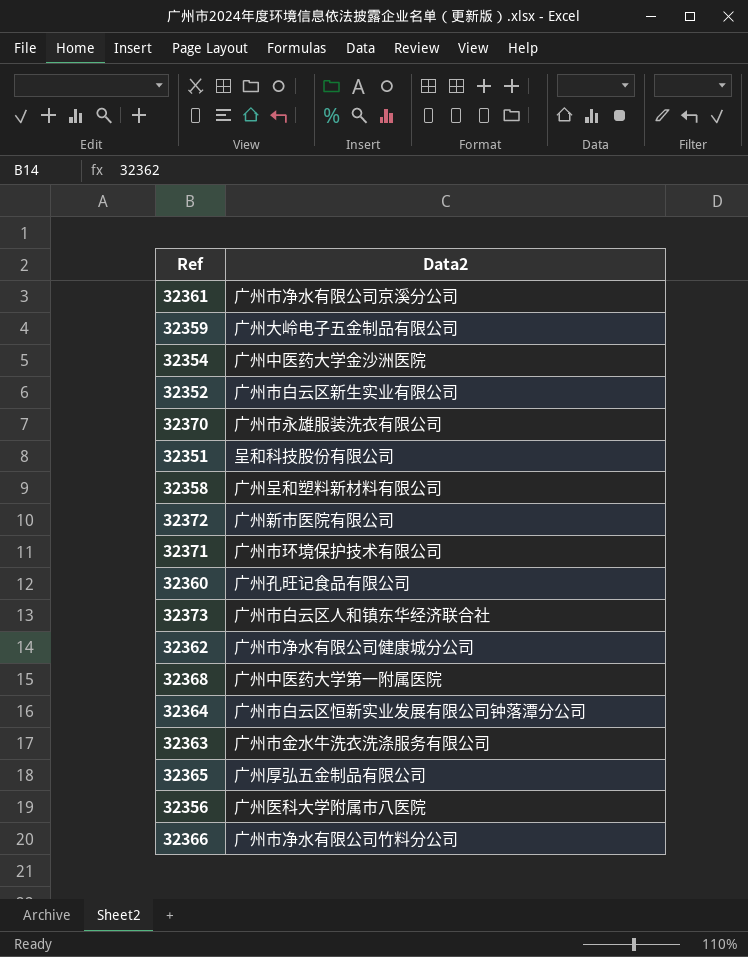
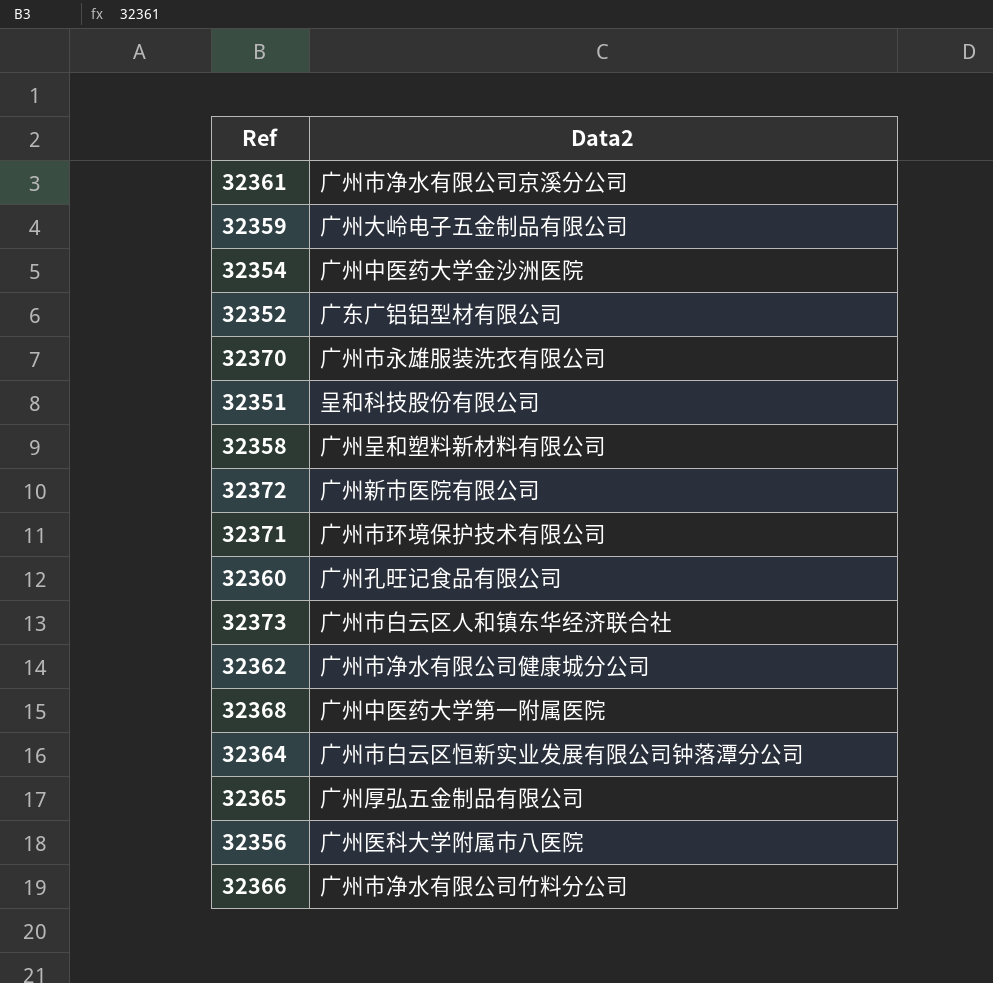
row 32363: 广州市金水牛洗衣洗涤服务有限公司 -> none
32352 | Data2: 广州市白云区新生实业有限公司 -> 广东广铝铝型材有限公司

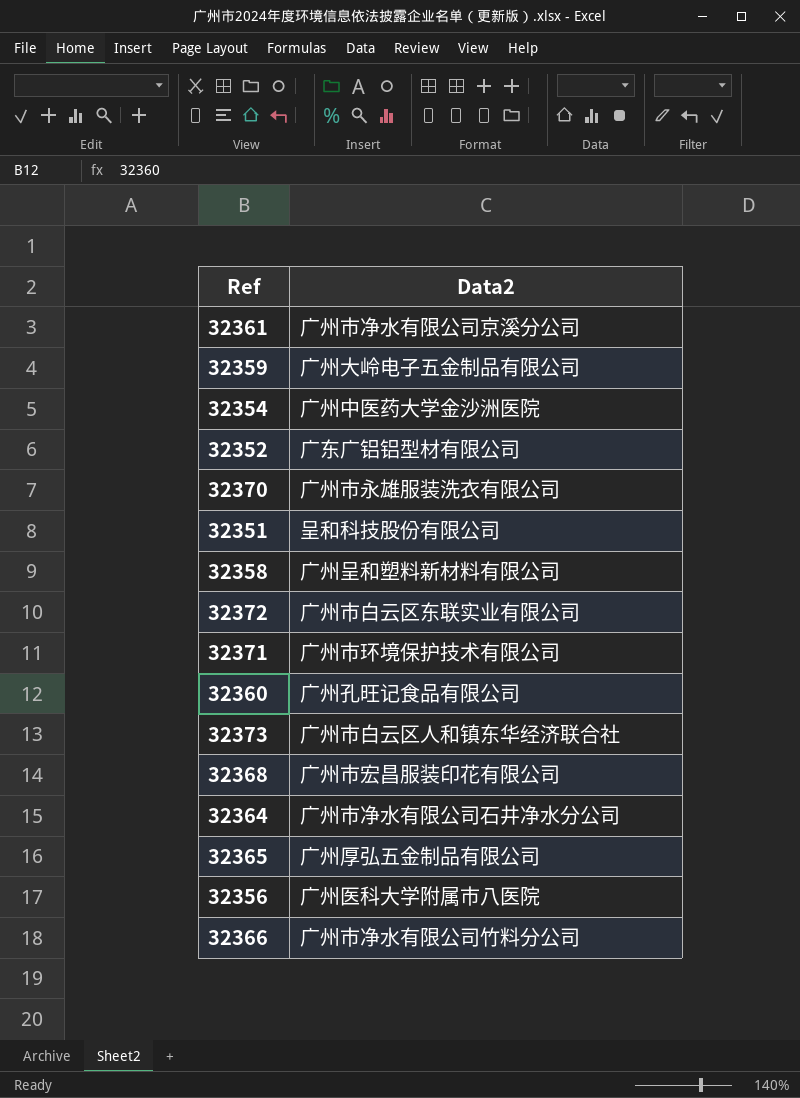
row 32362: 广州市净水有限公司健康城分公司 -> none
32372 | Data2: 广州新市医院有限公司 -> 广州市白云区东联实业有限公司
32368 | Data2: 广州中医药大学第一附属医院 -> 广州市宏昌服装印花有限公司
32364 | Data2: 广州市白云区恒新实业发展有限公司钟落潭分公司 -> 广州市净水有限公司石井净水分公司

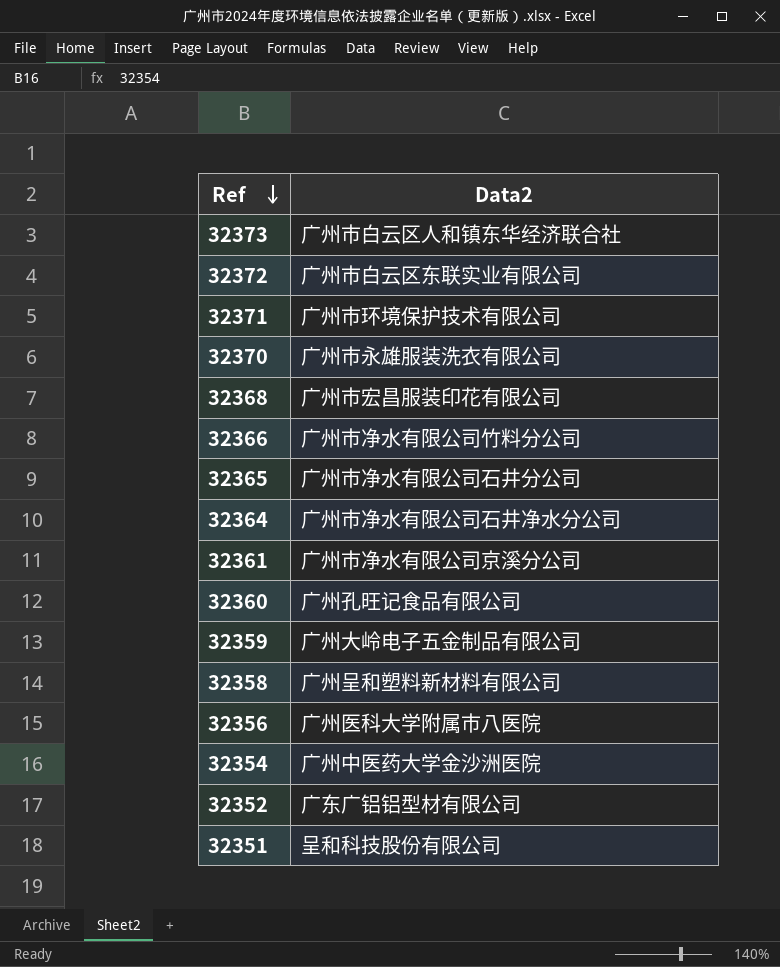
row order: none -> Ref descending
32365 | Data2: 广州厚弘五金制品有限公司 -> 广州市净水有限公司石井分公司

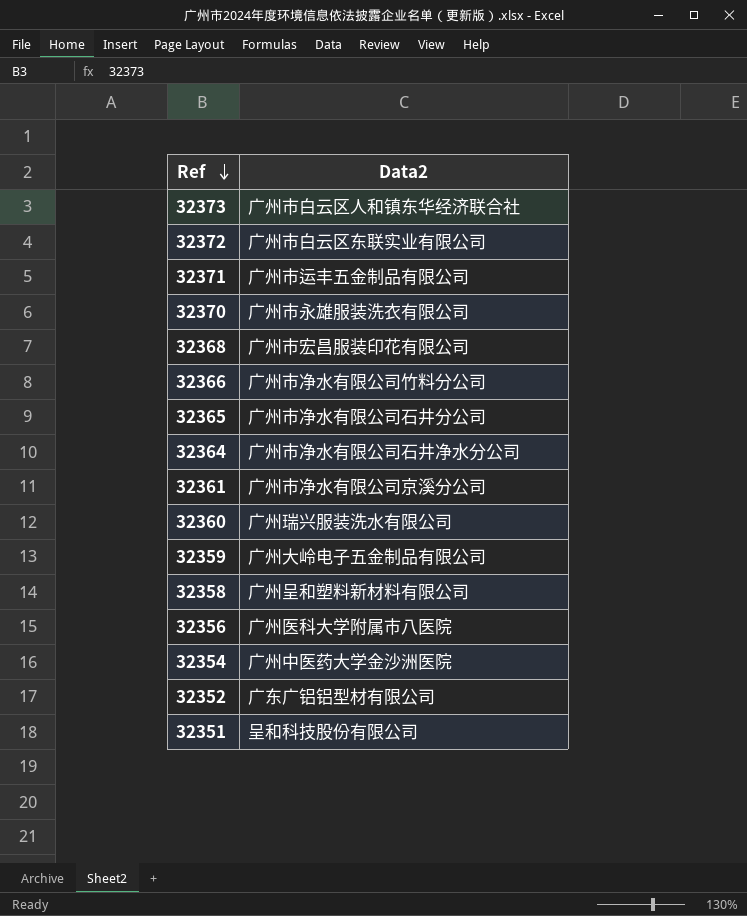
32371 | Data2: 广州市环境保护技术有限公司 -> 广州市运丰五金制品有限公司
32360 | Data2: 广州孔旺记食品有限公司 -> 广州瑞兴服装洗水有限公司

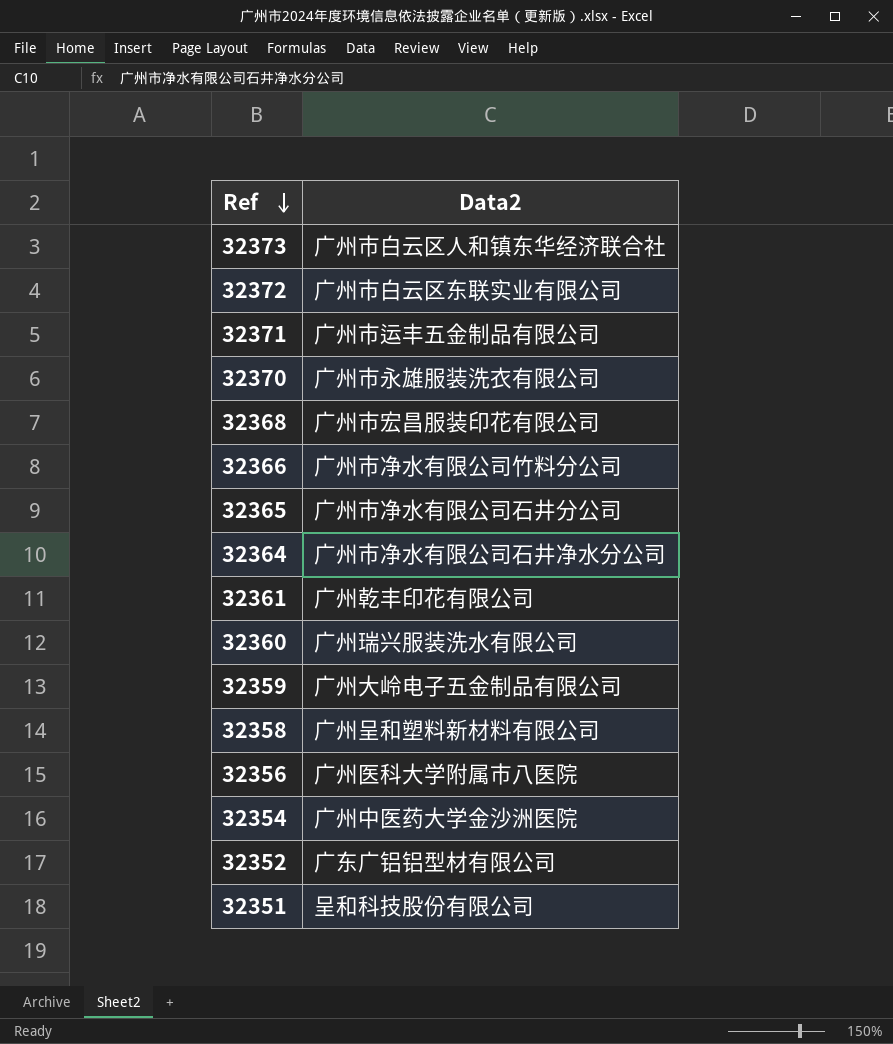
32361 | Data2: 广州市净水有限公司京溪分公司 -> 广州乾丰印花有限公司

